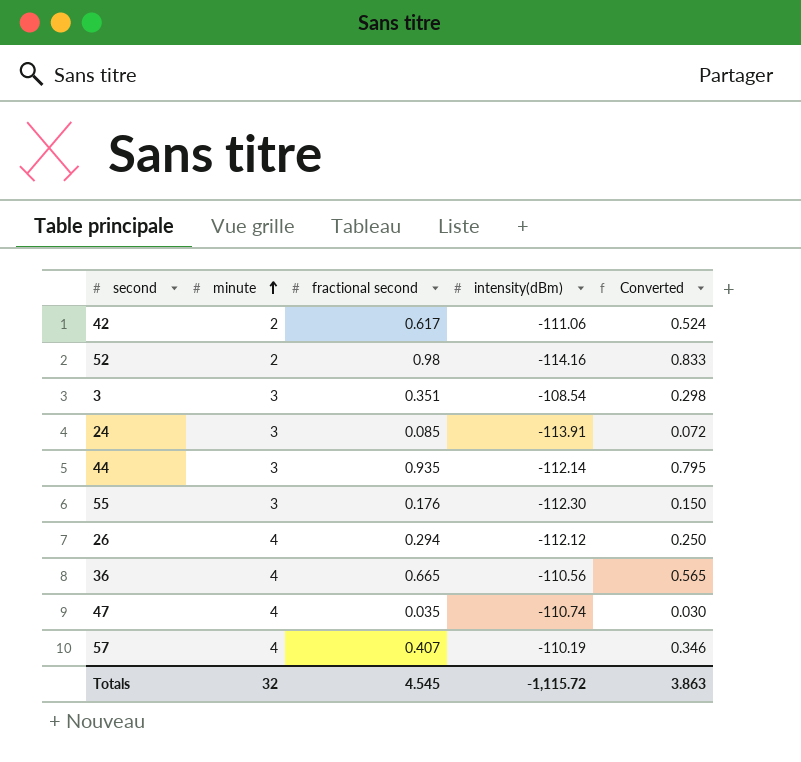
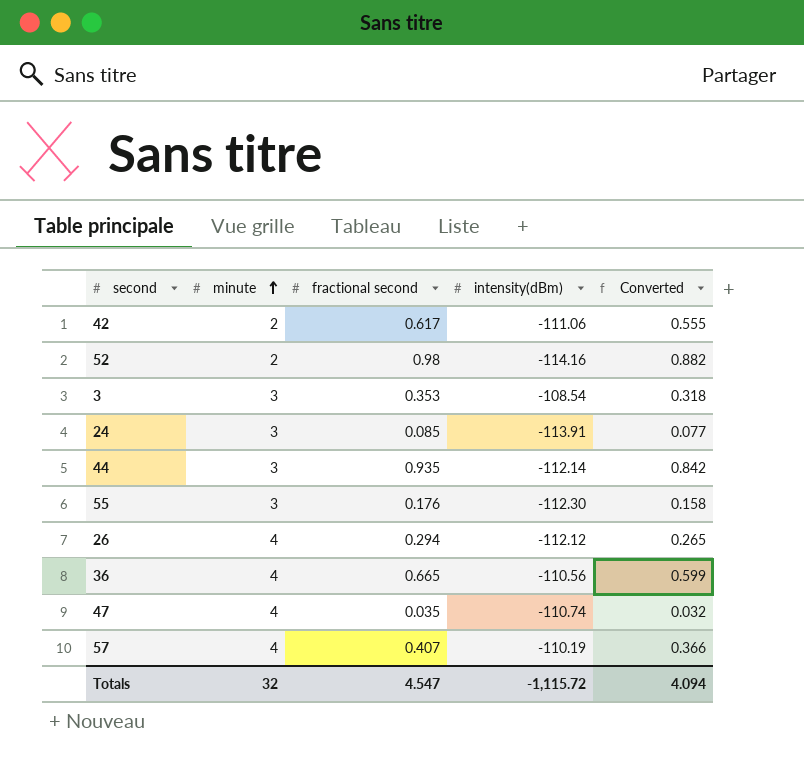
column Converted | formula: [fractional second] * 0.85 -> [fractional second] * 0.9
3 | fractional second: 0.351 -> 0.353
Totals | fractional second: 4.545 -> 4.547
Totals | Converted: 3.863 -> 4.094

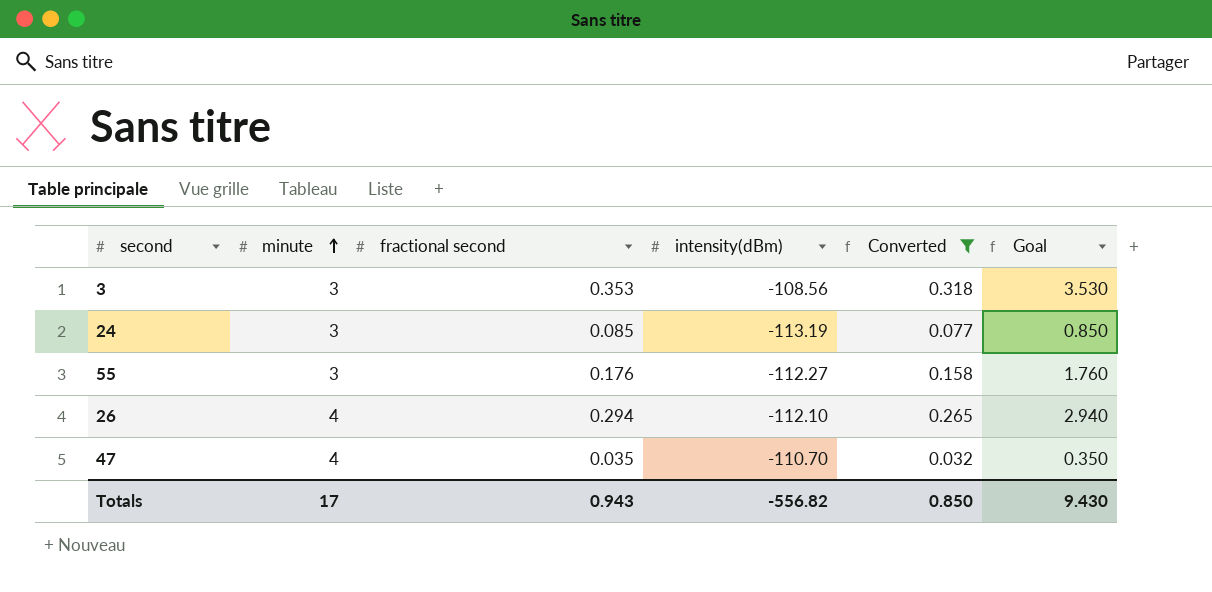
filter: none -> Converted <= 0.318
column Goal | formula: none -> [fractional second] * 10
3 | intensity(dBm): -108.54 -> -108.56
24 | intensity(dBm): -113.91 -> -113.19
55 | intensity(dBm): -112.30 -> -112.27
26 | intensity(dBm): -112.12 -> -112.10
47 | intensity(dBm): -110.74 -> -110.70
Totals | minute: 32 -> 17
Totals | fractional second: 4.547 -> 0.943
Totals | intensity(dBm): -1,115.72 -> -556.82
Totals | Converted: 4.094 -> 0.850

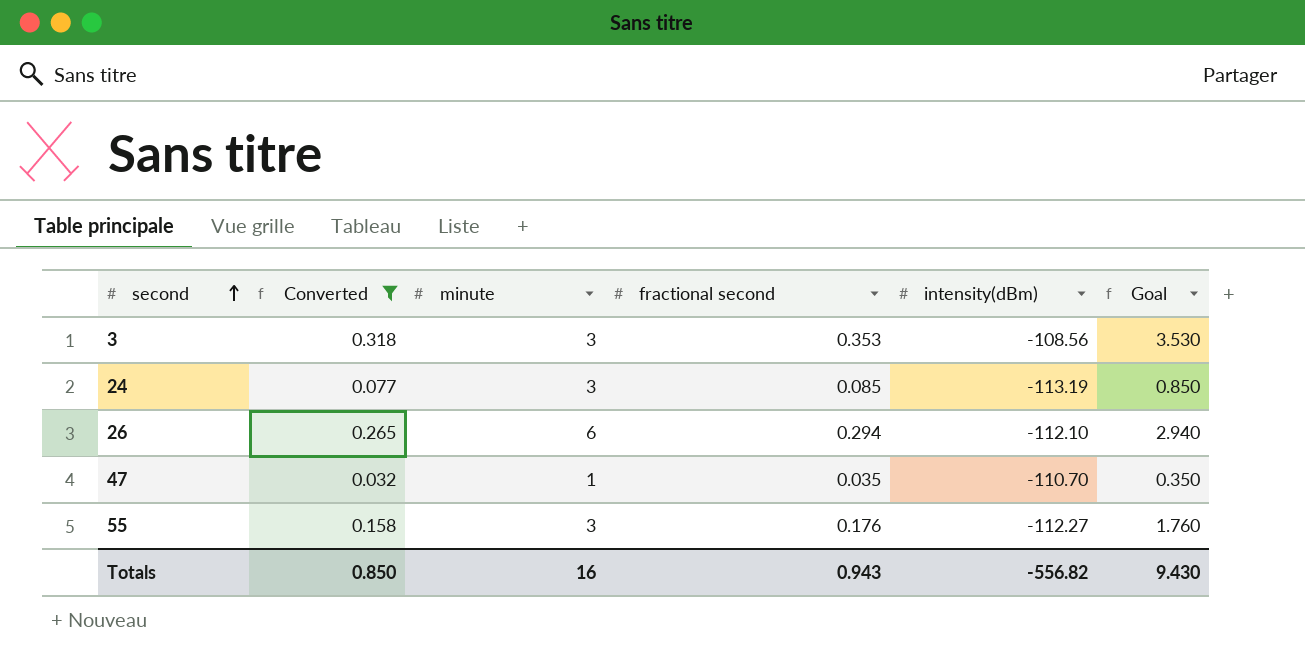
row order: minute ascending -> second ascending
column Converted | position: 5 -> 2
26 | minute: 4 -> 6
47 | minute: 4 -> 1
Totals | minute: 17 -> 16

